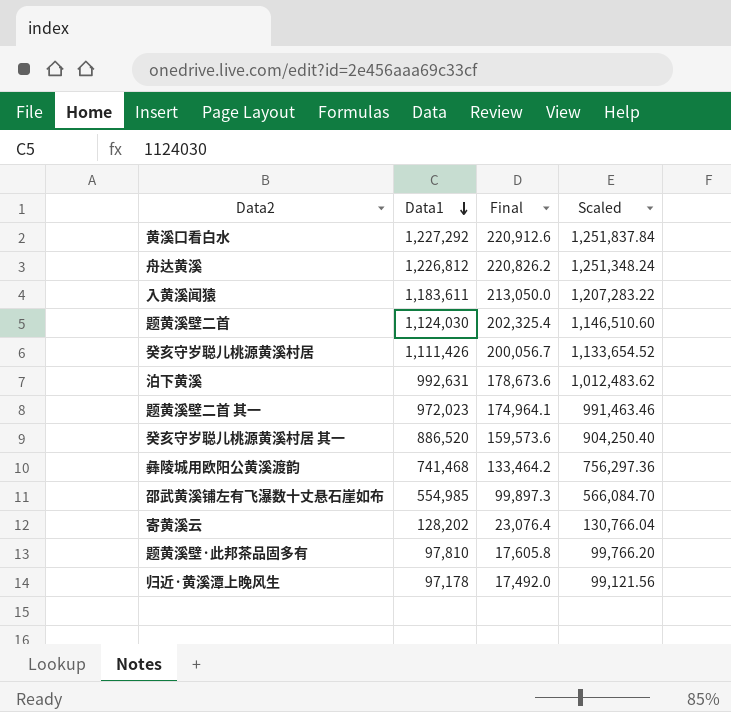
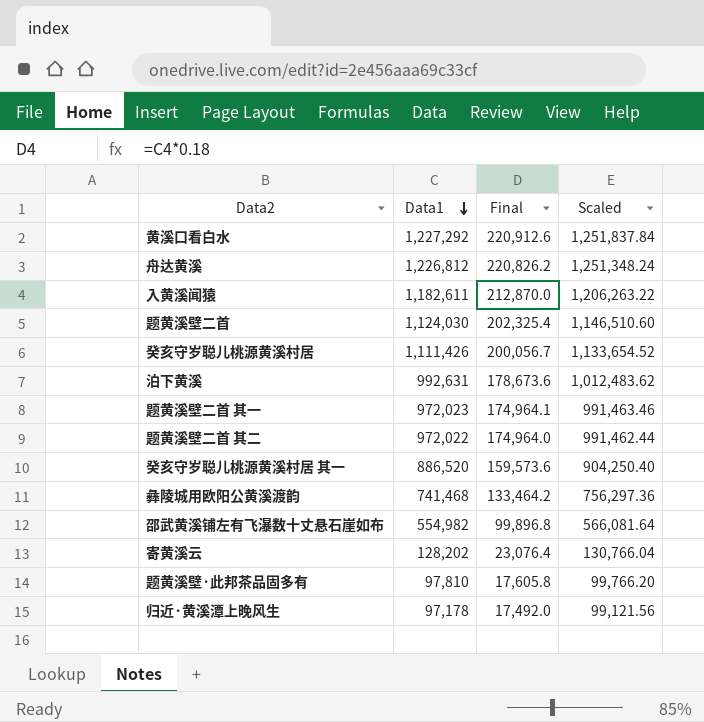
入黄溪闻猿 | Data1: 1,183,611 -> 1,182,611
入黄溪闻猿 | Final: 213,050.0 -> 212,870.0
入黄溪闻猿 | Scaled: 1,207,283.22 -> 1,206,263.22
row 题黄溪壁二首 其二: none -> 972,022 | 174,964.0 | 991,462.44
邵武黄溪铺左有飞瀑数十丈悬石崖如布 | Data1: 554,985 -> 554,982
邵武黄溪铺左有飞瀑数十丈悬石崖如布 | Final: 99,897.3 -> 99,896.8
邵武黄溪铺左有飞瀑数十丈悬石崖如布 | Scaled: 566,084.70 -> 566,081.64

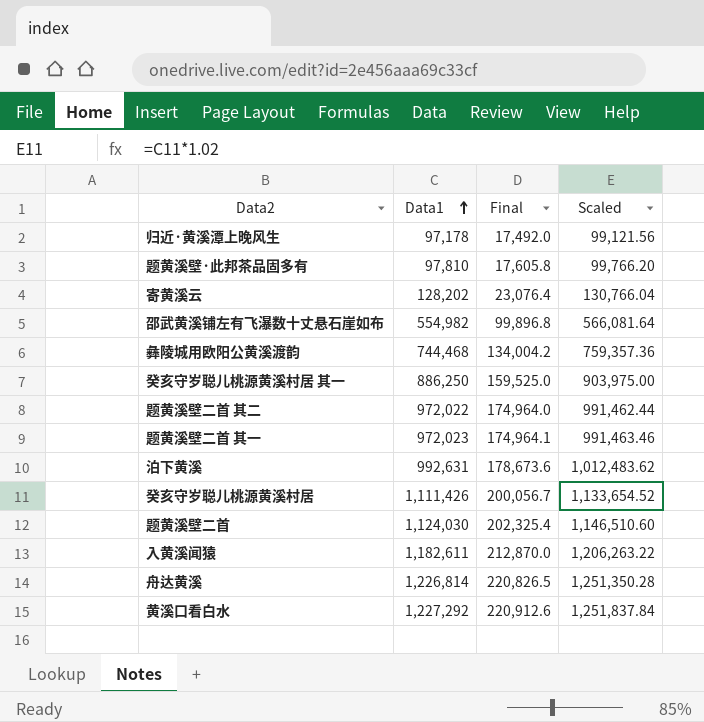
row order: Data1 descending -> Data1 ascending
彝陵城用欧阳公黄溪渡韵 | Data1: 741,468 -> 744,468
彝陵城用欧阳公黄溪渡韵 | Final: 133,464.2 -> 134,004.2
彝陵城用欧阳公黄溪渡韵 | Scaled: 756,297.36 -> 759,357.36
癸亥守岁聪儿桃源黄溪村居 其一 | Data1: 886,520 -> 886,250
癸亥守岁聪儿桃源黄溪村居 其一 | Final: 159,573.6 -> 159,525.0
癸亥守岁聪儿桃源黄溪村居 其一 | Scaled: 904,250.40 -> 903,975.00
舟达黄溪 | Data1: 1,226,812 -> 1,226,814
舟达黄溪 | Final: 220,826.2 -> 220,826.5
舟达黄溪 | Scaled: 1,251,348.24 -> 1,251,350.28

